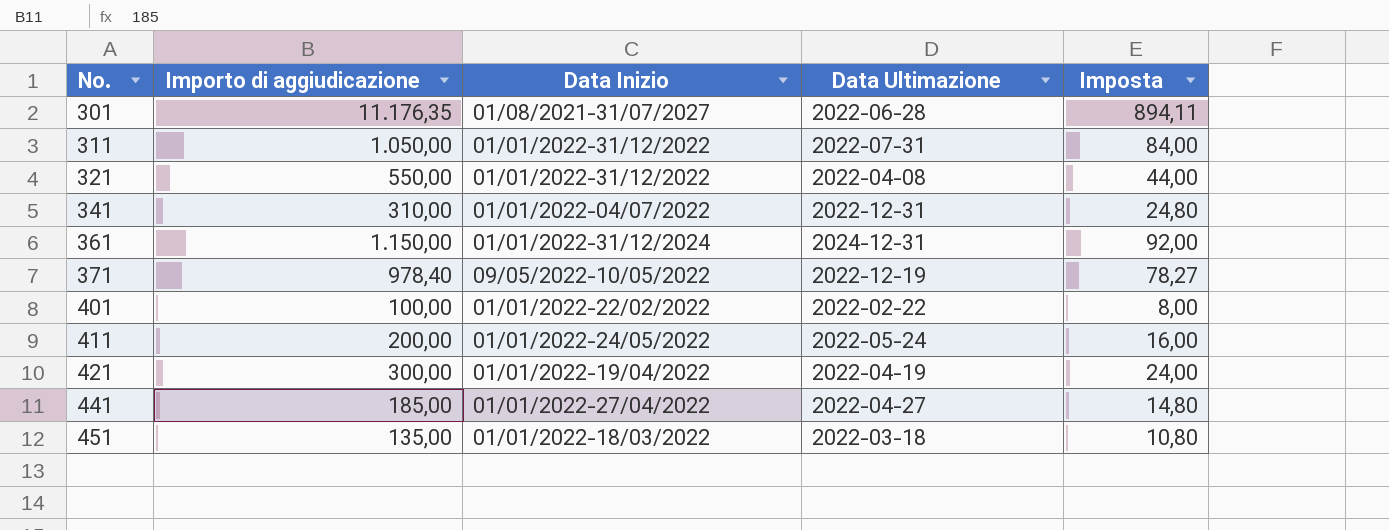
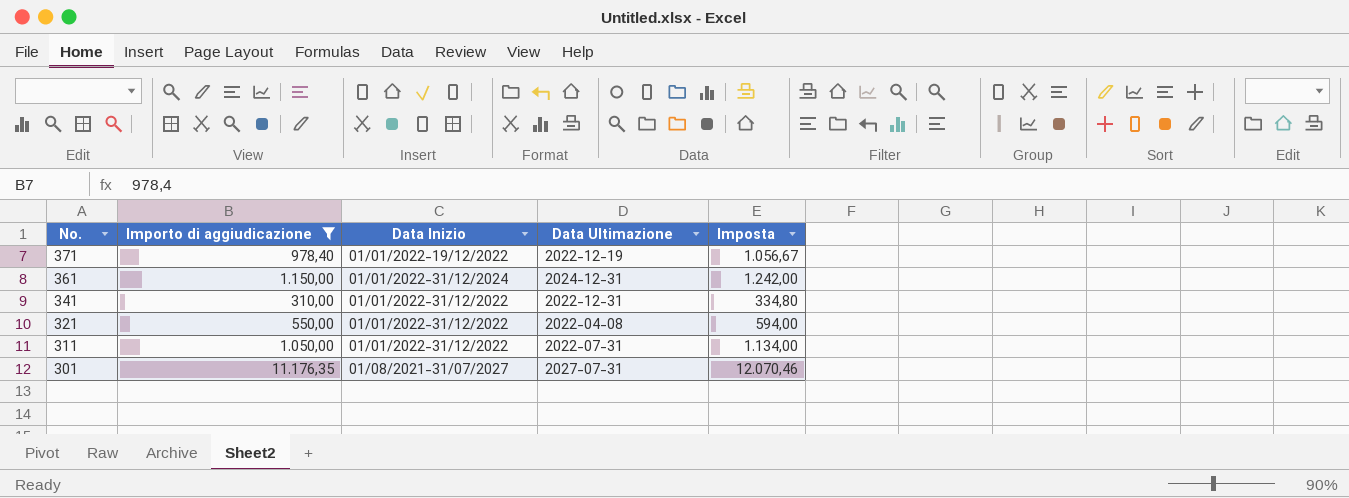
filter: none -> Importo di aggiudicazione >= 310,00
row order: No. ascending -> No. descending
column Imposta | formula: [Importo di aggiudicazione] * 0,08 -> [Importo di aggiudicazione] * 1,08
371 | Data Inizio: 09/05/2022-10/05/2022 -> 01/01/2022-19/12/2022
341 | Data Inizio: 01/01/2022-04/07/2022 -> 01/01/2022-31/12/2022
301 | Data Ultimazione: 2022-06-28 -> 2027-07-31

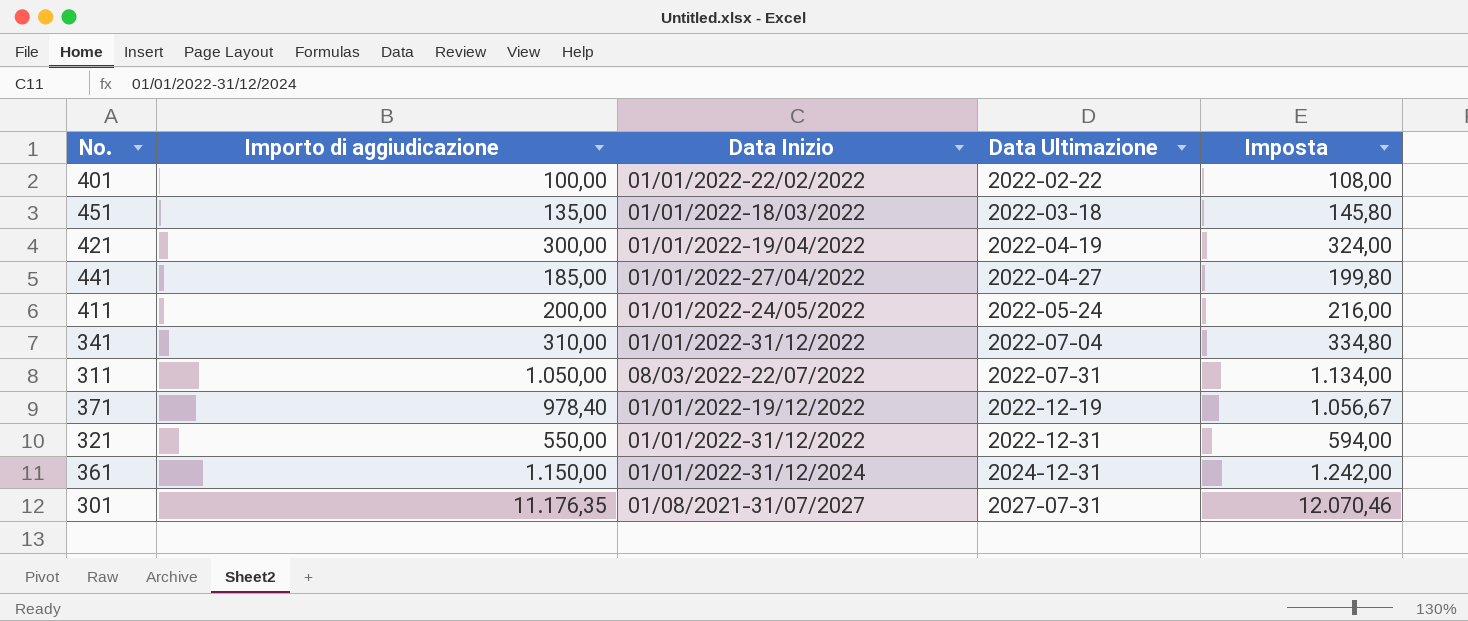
filter: Importo di aggiudicazione >= 310,00 -> none
row order: No. descending -> Data Ultimazione ascending
341 | Data Ultimazione: 2022-12-31 -> 2022-07-04
311 | Data Inizio: 01/01/2022-31/12/2022 -> 08/03/2022-22/07/2022
321 | Data Ultimazione: 2022-04-08 -> 2022-12-31

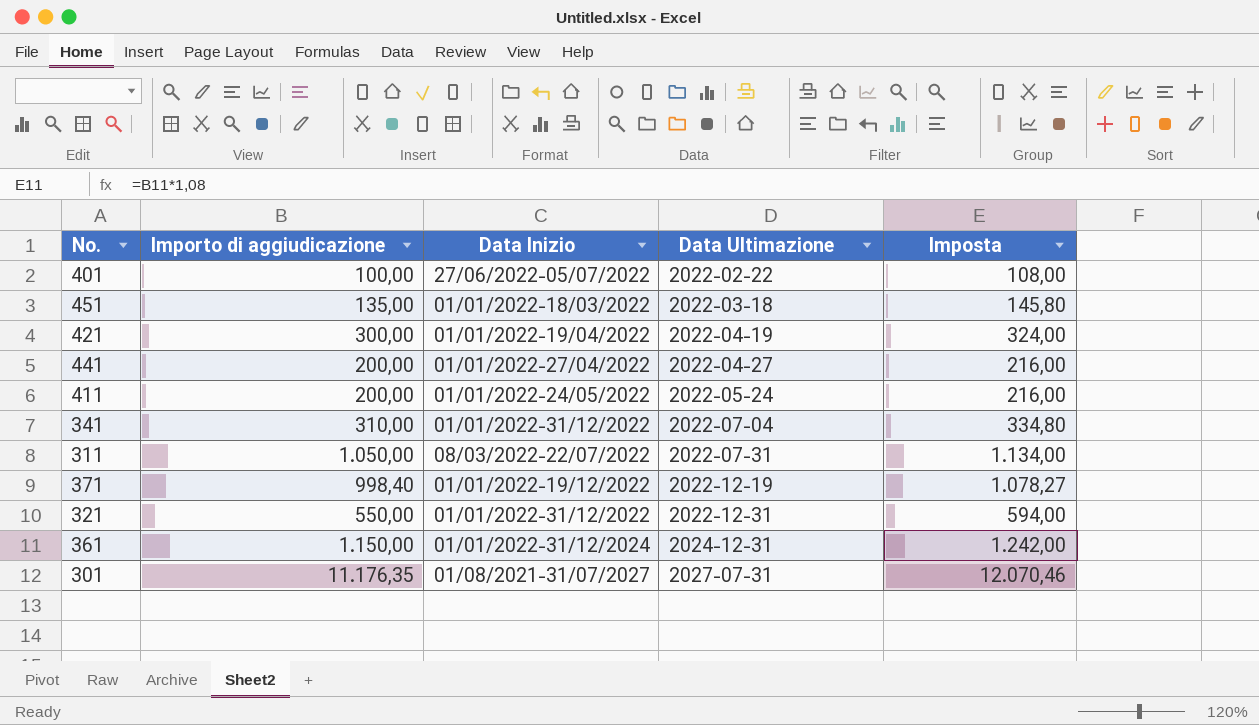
401 | Data Inizio: 01/01/2022-22/02/2022 -> 27/06/2022-05/07/2022
441 | Importo di aggiudicazione: 185,00 -> 200,00
441 | Imposta: 199,80 -> 216,00
371 | Importo di aggiudicazione: 978,40 -> 998,40
371 | Imposta: 1.056,67 -> 1.078,27

